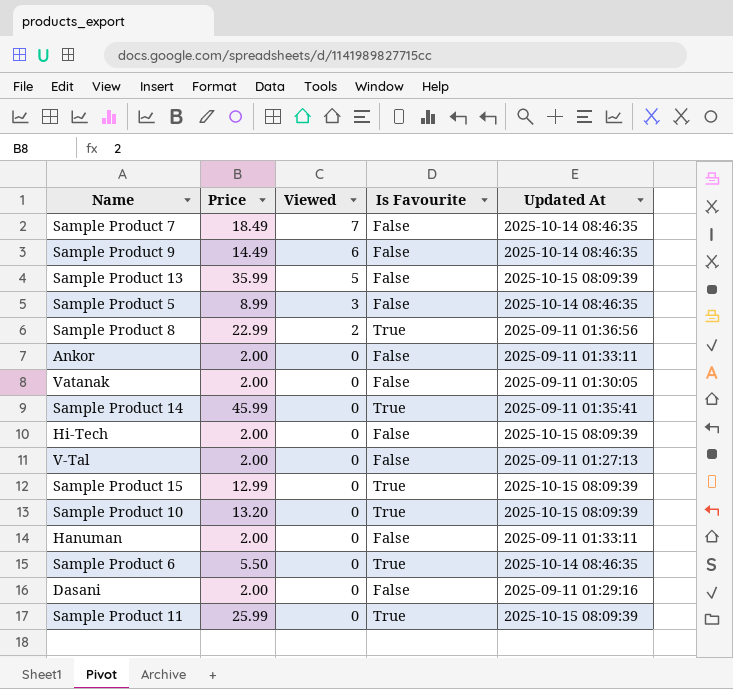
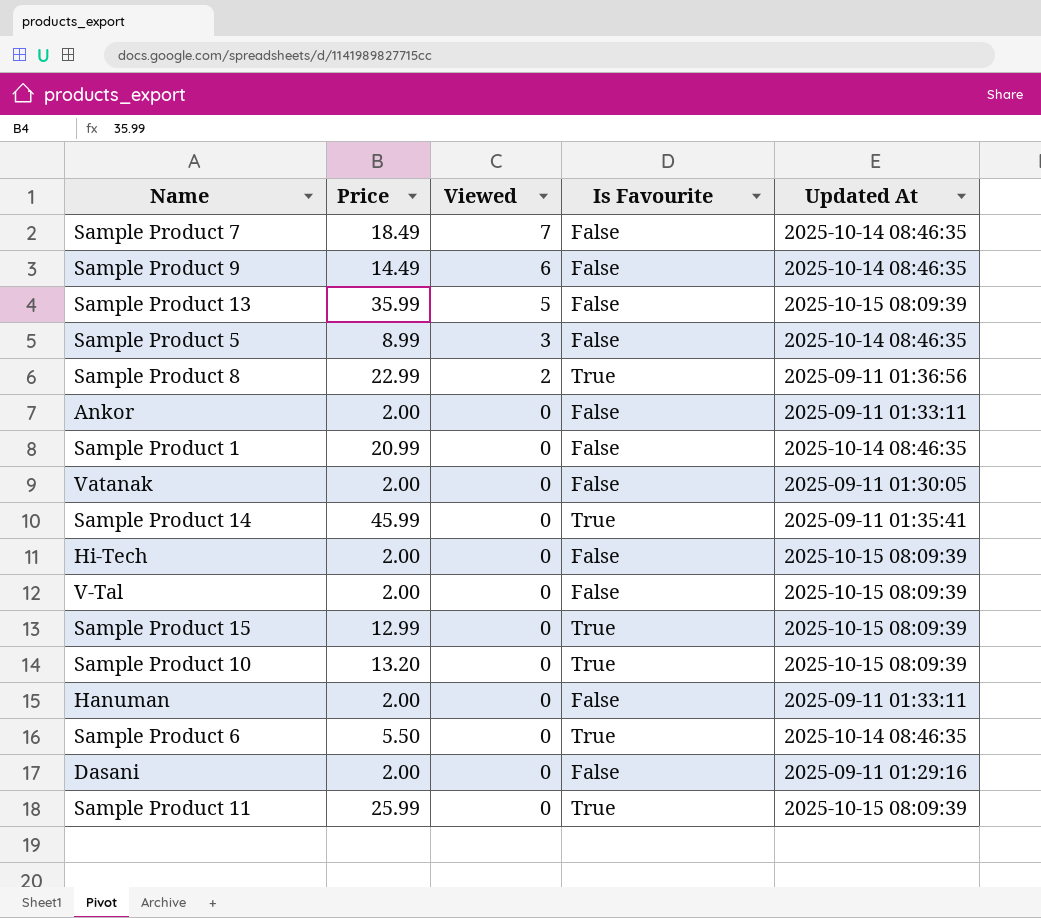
row Sample Product 1: none -> 20.99 | 0 | False | 2025-10-14 08:46:35
V-Tal | Updated At: 2025-09-11 01:27:13 -> 2025-10-15 08:09:39

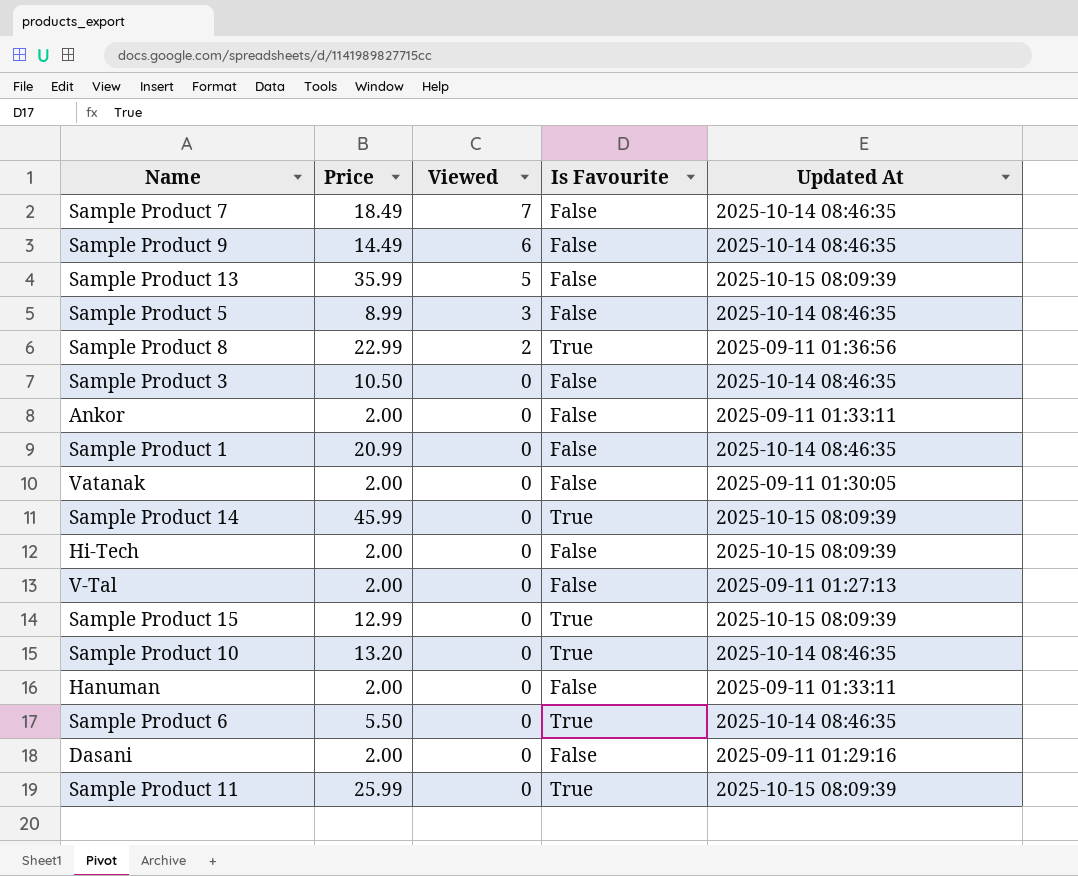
row Sample Product 3: none -> 10.50 | 0 | False | 2025-10-14 08:46:35
Sample Product 14 | Updated At: 2025-09-11 01:35:41 -> 2025-10-15 08:09:39
V-Tal | Updated At: 2025-10-15 08:09:39 -> 2025-09-11 01:27:13
Sample Product 10 | Updated At: 2025-10-15 08:09:39 -> 2025-10-14 08:46:35

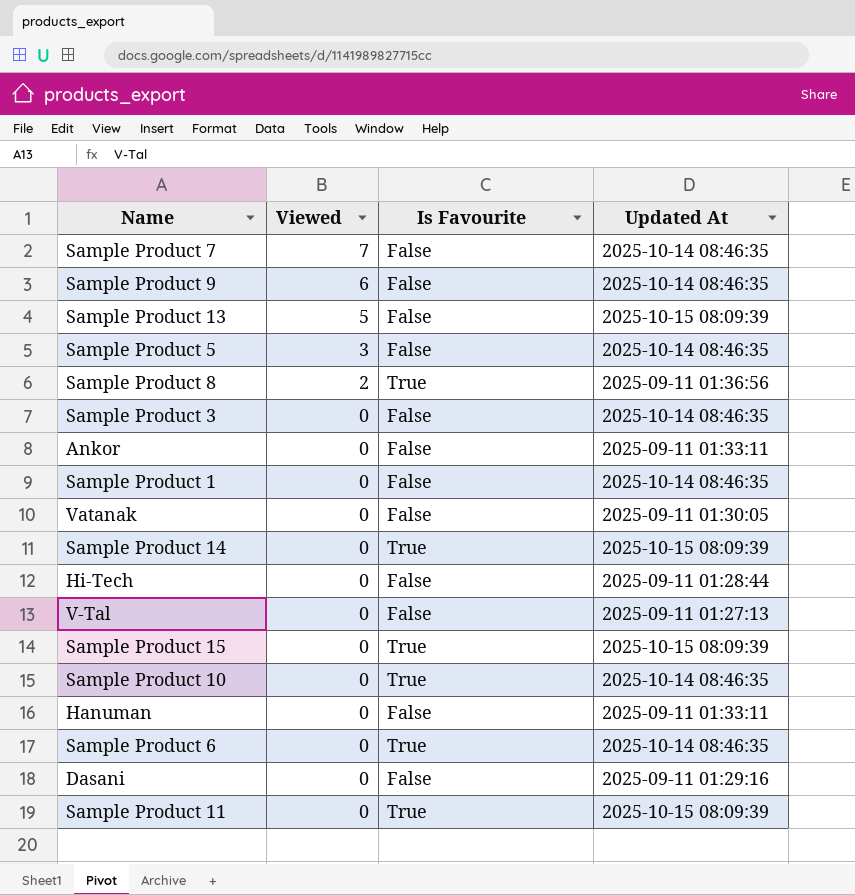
column Price | position: 2 -> none
Hi-Tech | Updated At: 2025-10-15 08:09:39 -> 2025-09-11 01:28:44

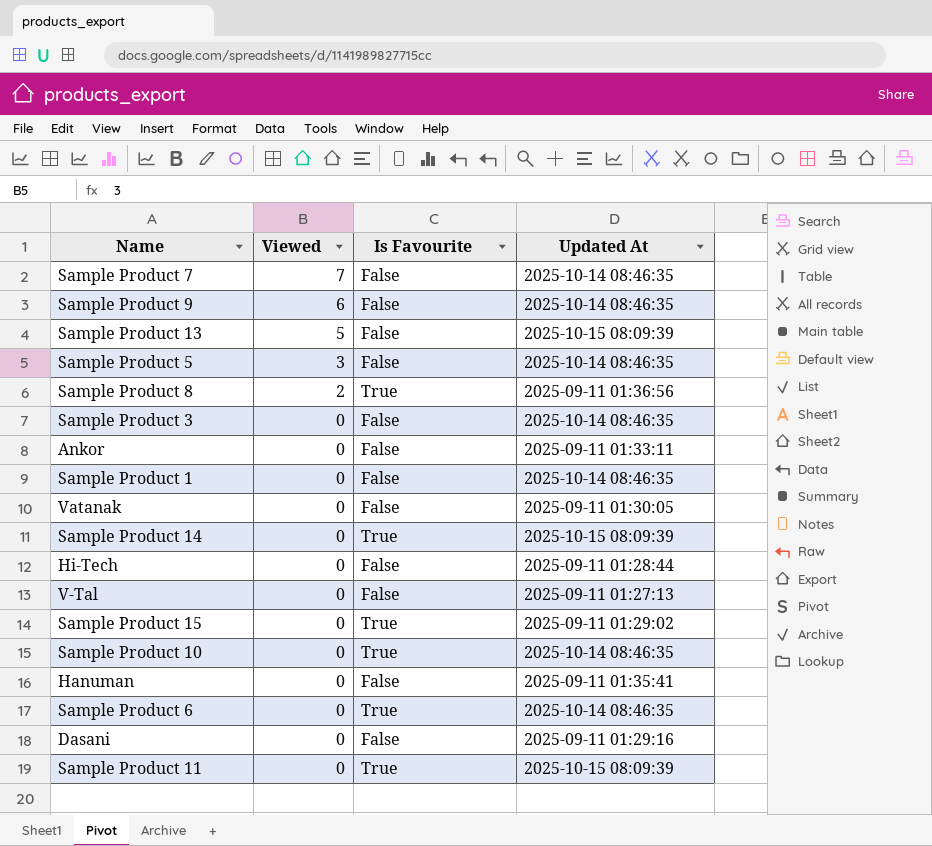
Sample Product 15 | Updated At: 2025-10-15 08:09:39 -> 2025-09-11 01:29:02
Hanuman | Updated At: 2025-09-11 01:33:11 -> 2025-09-11 01:35:41

